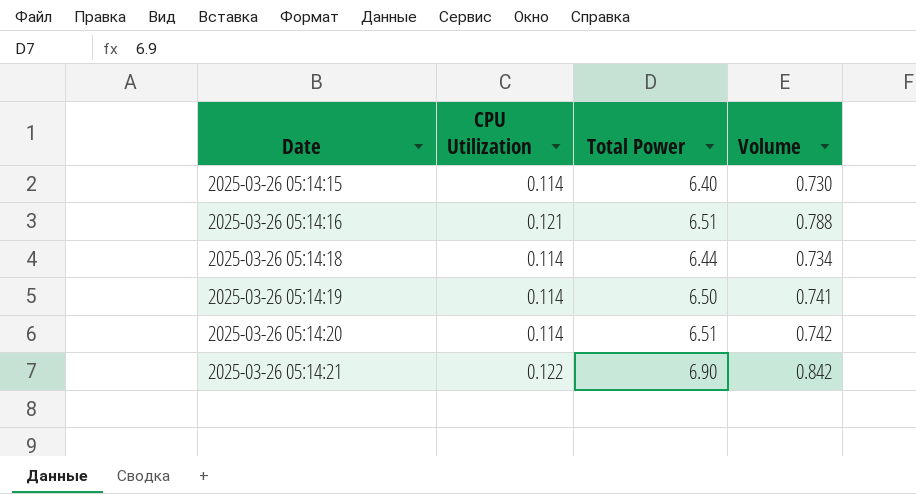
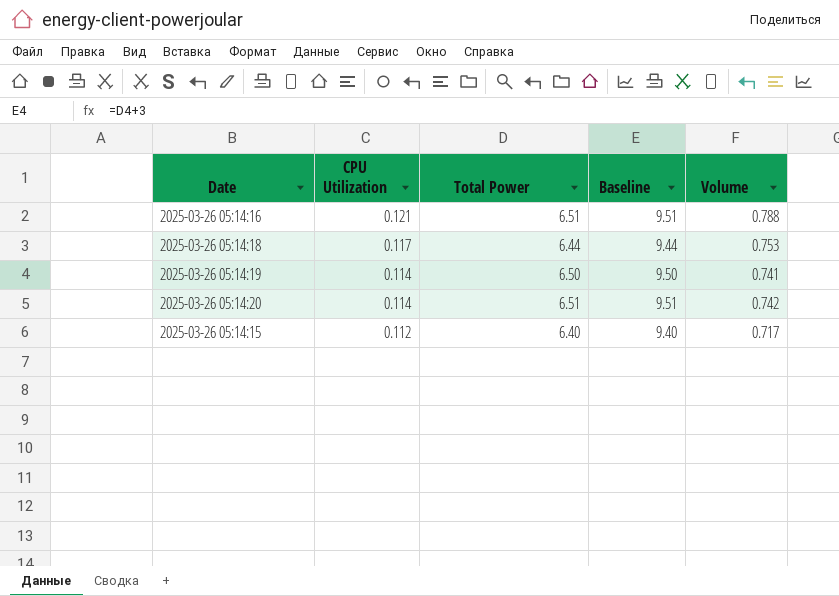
row order: Date ascending -> CPU Utilization descending
column Baseline | formula: none -> [Total Power] + 3
row 2025-03-26 05:14:21: 0.122 | 6.90 | 0.842 -> none
2025-03-26 05:14:18 | CPU Utilization: 0.114 -> 0.117
2025-03-26 05:14:18 | Volume: 0.734 -> 0.753
2025-03-26 05:14:15 | CPU Utilization: 0.114 -> 0.112
2025-03-26 05:14:15 | Volume: 0.730 -> 0.717

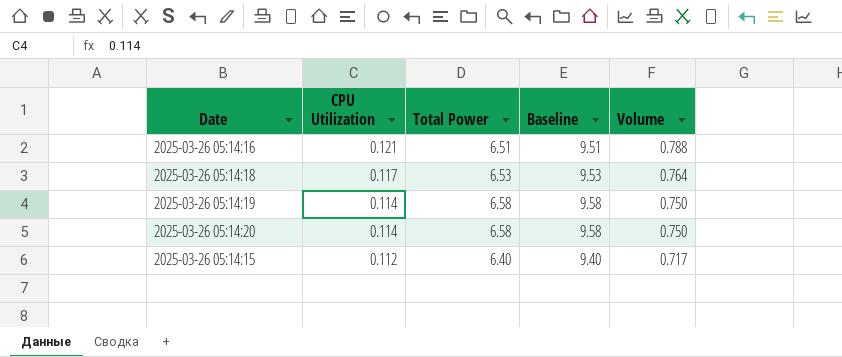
2025-03-26 05:14:18 | Total Power: 6.44 -> 6.53
2025-03-26 05:14:18 | Baseline: 9.44 -> 9.53
2025-03-26 05:14:18 | Volume: 0.753 -> 0.764
2025-03-26 05:14:19 | Total Power: 6.50 -> 6.58
2025-03-26 05:14:19 | Baseline: 9.50 -> 9.58
2025-03-26 05:14:19 | Volume: 0.741 -> 0.750
2025-03-26 05:14:20 | Total Power: 6.51 -> 6.58
2025-03-26 05:14:20 | Baseline: 9.51 -> 9.58
2025-03-26 05:14:20 | Volume: 0.742 -> 0.750

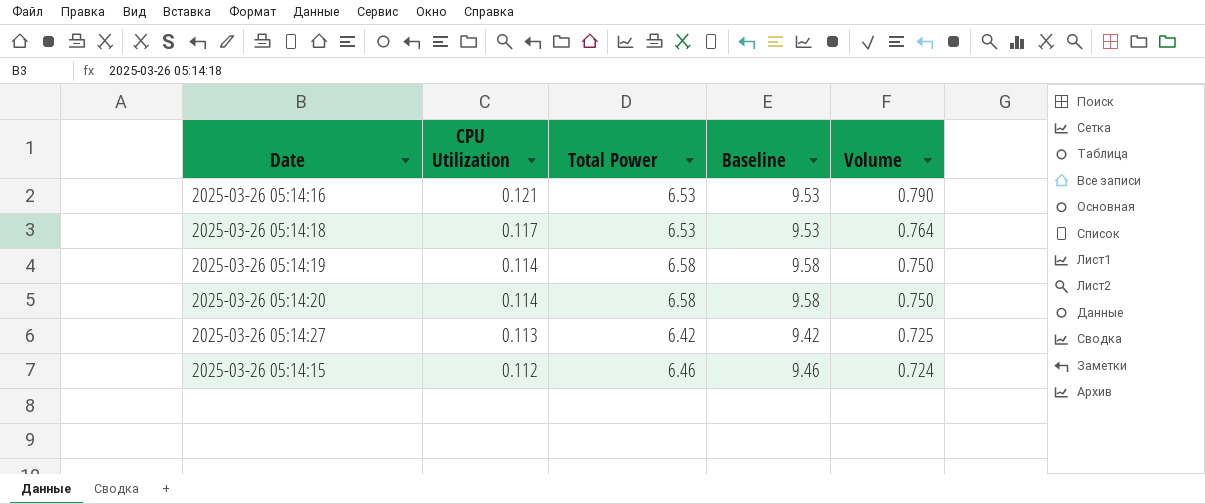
2025-03-26 05:14:16 | Total Power: 6.51 -> 6.53
2025-03-26 05:14:16 | Baseline: 9.51 -> 9.53
2025-03-26 05:14:16 | Volume: 0.788 -> 0.790
row 2025-03-26 05:14:27: none -> 0.113 | 6.42 | 9.42 | 0.725
2025-03-26 05:14:15 | Total Power: 6.40 -> 6.46
2025-03-26 05:14:15 | Baseline: 9.40 -> 9.46
2025-03-26 05:14:15 | Volume: 0.717 -> 0.724

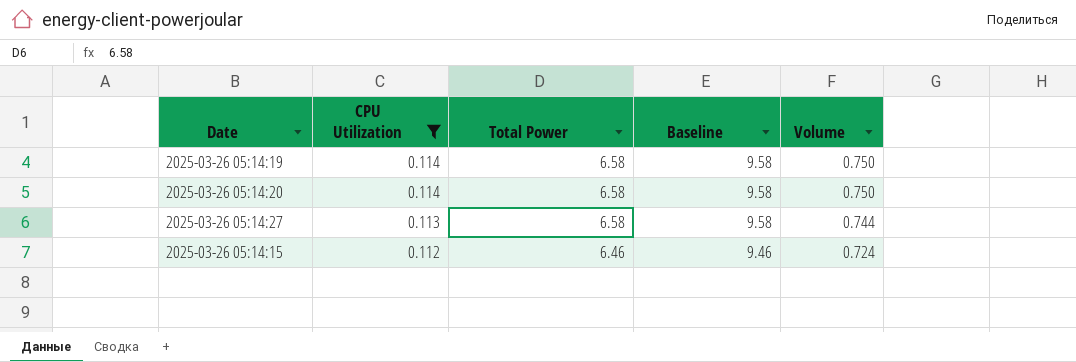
filter: none -> CPU Utilization <= 0.114
2025-03-26 05:14:27 | Total Power: 6.42 -> 6.58
2025-03-26 05:14:27 | Baseline: 9.42 -> 9.58
2025-03-26 05:14:27 | Volume: 0.725 -> 0.744

